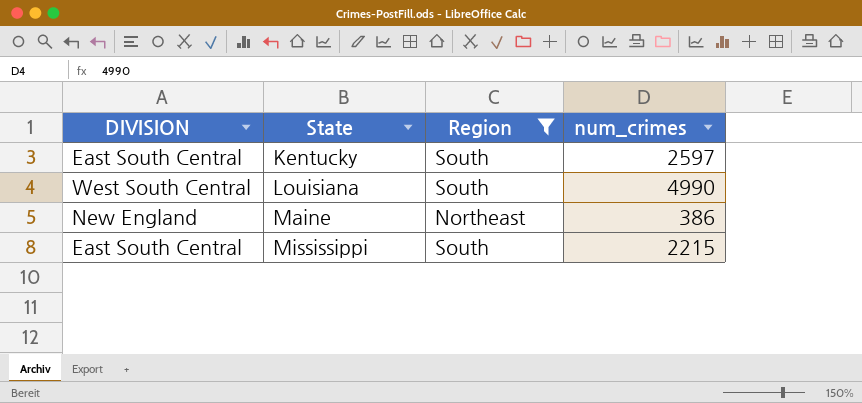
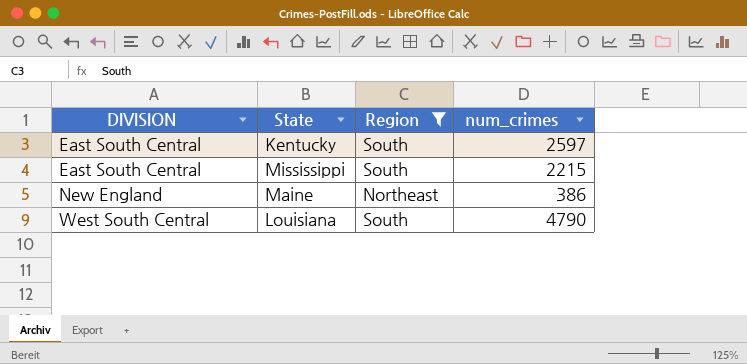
row order: State ascending -> DIVISION ascending
Louisiana | num_crimes: 4990 -> 4790

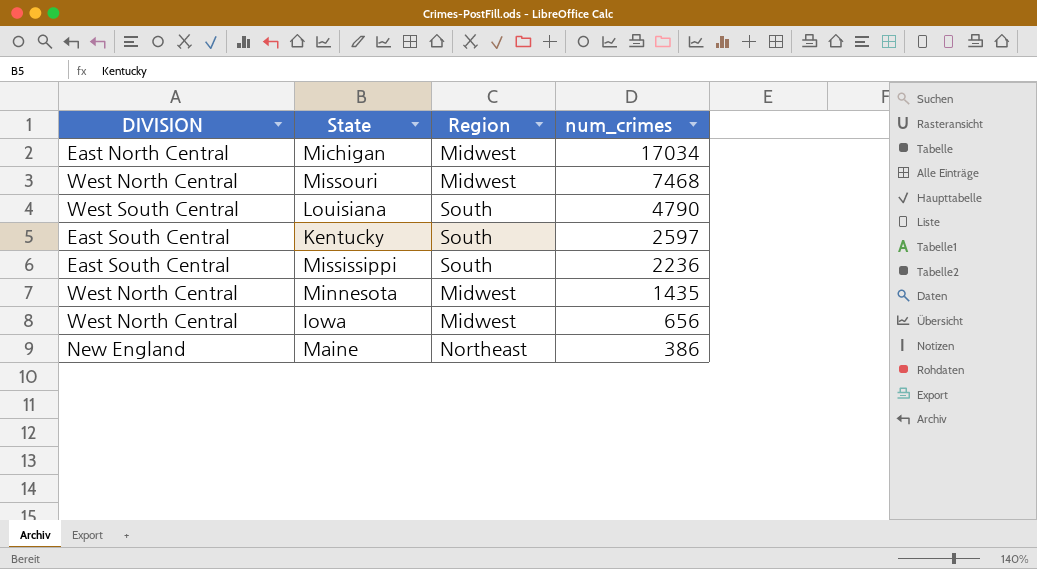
filter: Region != Midwest -> none
row order: DIVISION ascending -> num_crimes descending
Mississippi | num_crimes: 2215 -> 2236

